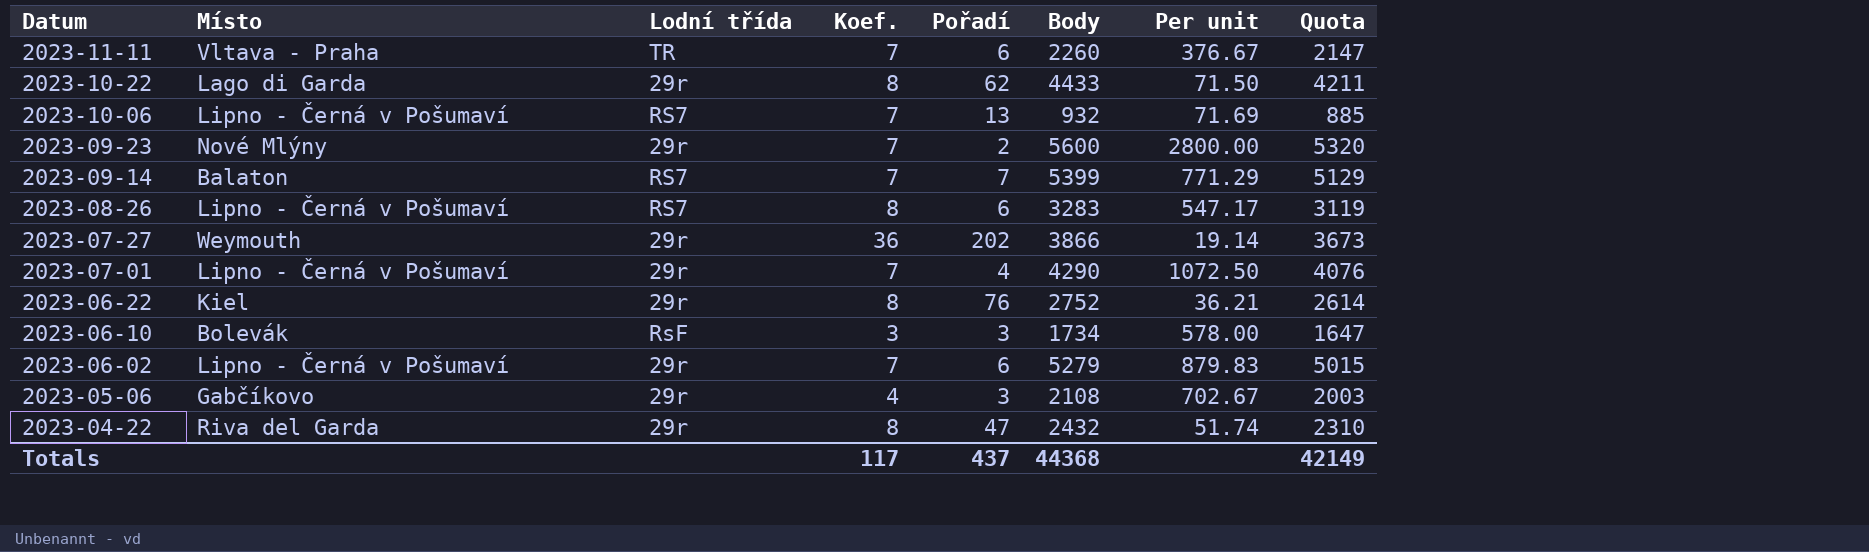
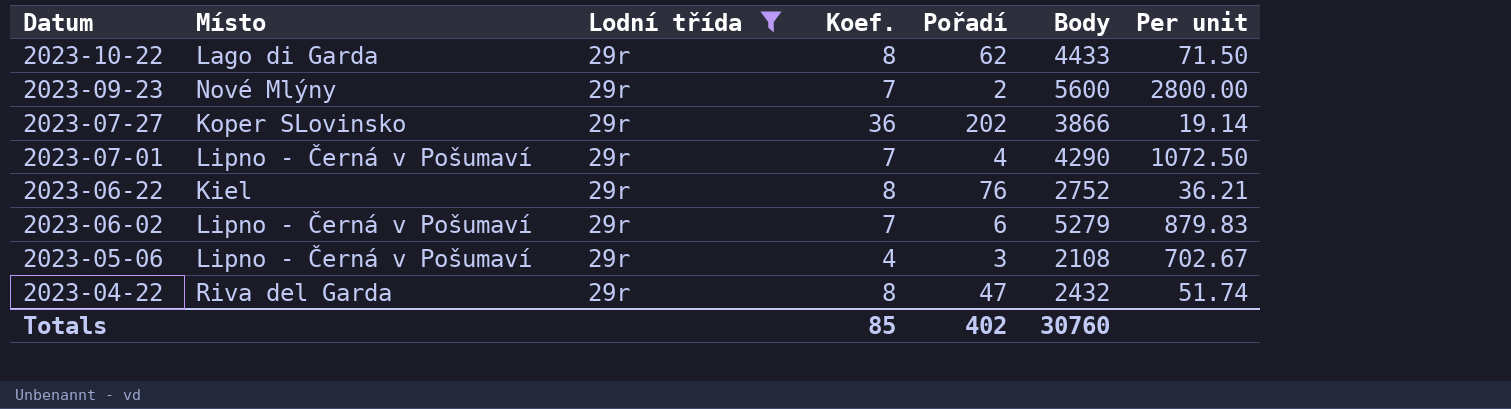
filter: none -> Lodní třída = 29r
column Quota | formula: [Body] * 0.95 -> none
2023-07-27 | Místo: Weymouth -> Koper SLovinsko
2023-05-06 | Místo: Gabčíkovo -> Lipno - Černá v Pošumaví
Totals | Koef.: 117 -> 85
Totals | Pořadí: 437 -> 402
Totals | Body: 44368 -> 30760

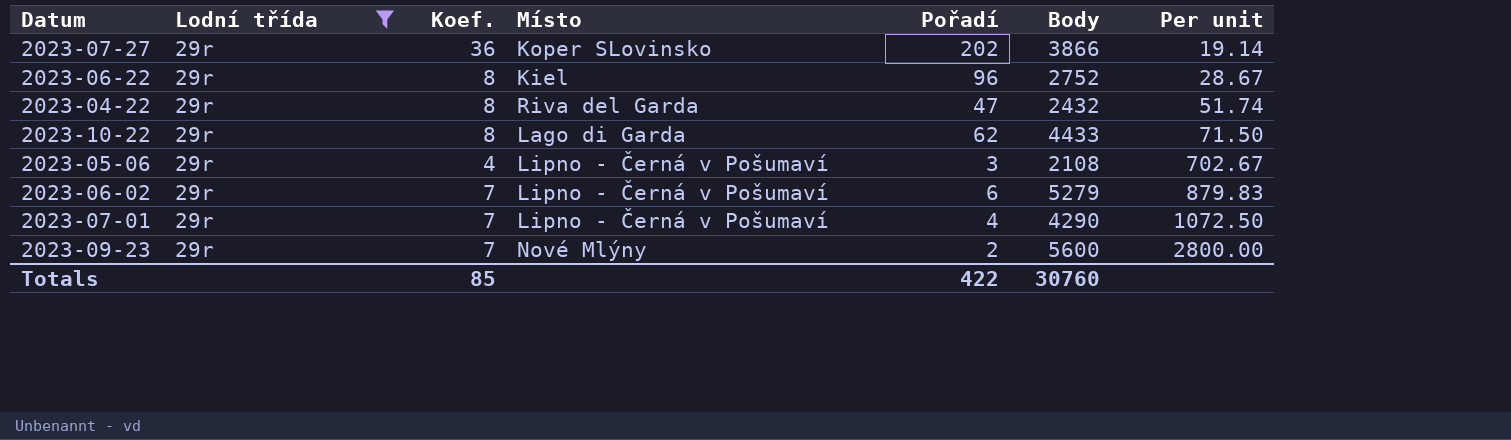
row order: Datum descending -> Per unit ascending
column Místo | position: 2 -> 4
2023-06-22 | Pořadí: 76 -> 96
2023-06-22 | Per unit: 36.21 -> 28.67
Totals | Pořadí: 402 -> 422

